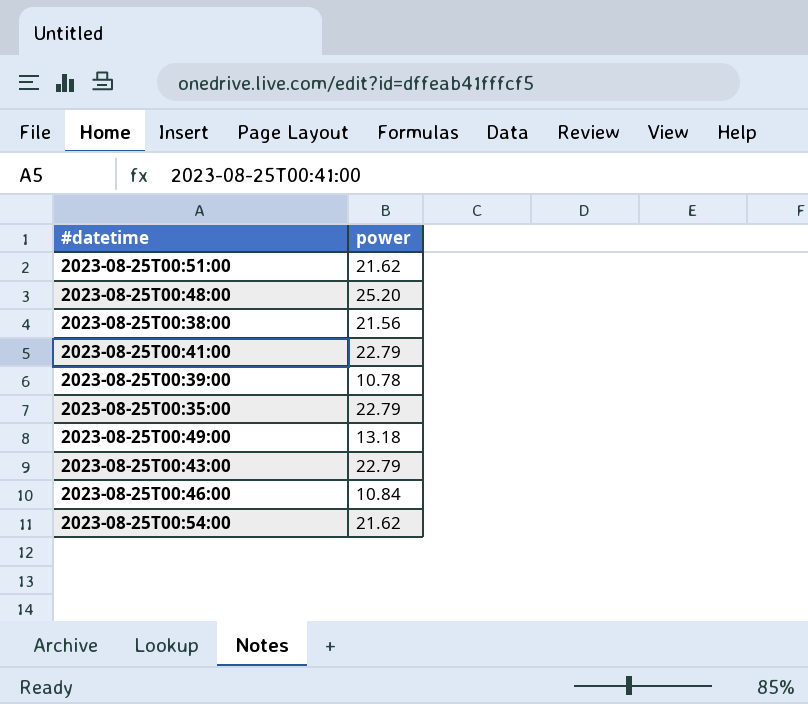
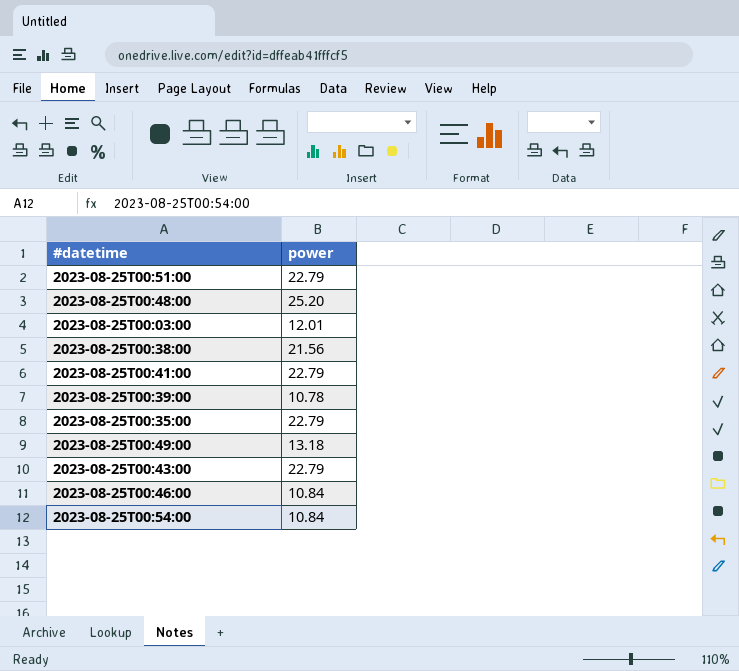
2023-08-25T00:51:00 | power: 21.62 -> 22.79
row 2023-08-25T00:03:00: none -> 12.01
2023-08-25T00:54:00 | power: 21.62 -> 10.84

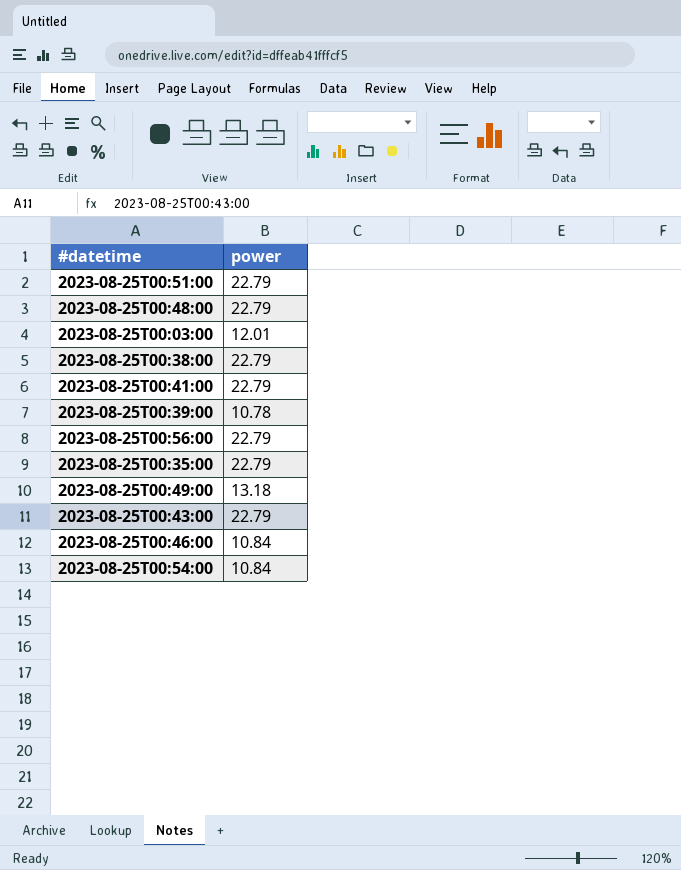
2023-08-25T00:48:00 | power: 25.20 -> 22.79
2023-08-25T00:38:00 | power: 21.56 -> 22.79
row 2023-08-25T00:56:00: none -> 22.79

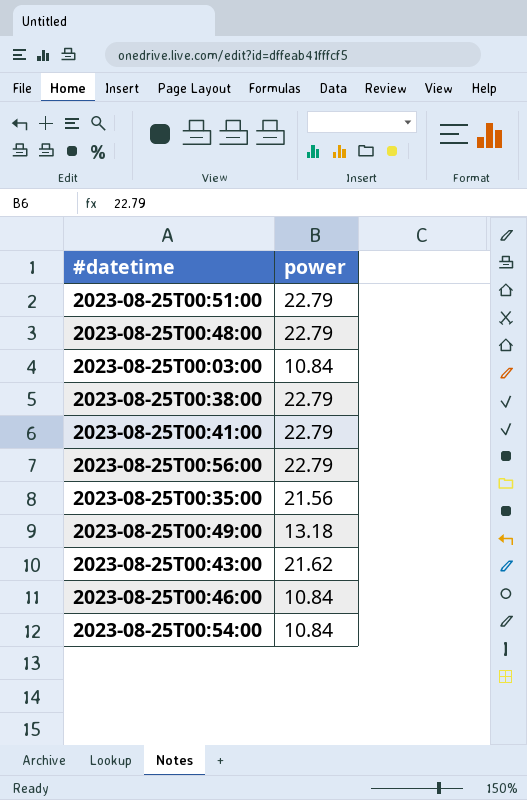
row 2023-08-25T00:39:00: 10.78 -> none
2023-08-25T00:03:00 | power: 12.01 -> 10.84
2023-08-25T00:35:00 | power: 22.79 -> 21.56
2023-08-25T00:43:00 | power: 22.79 -> 21.62

